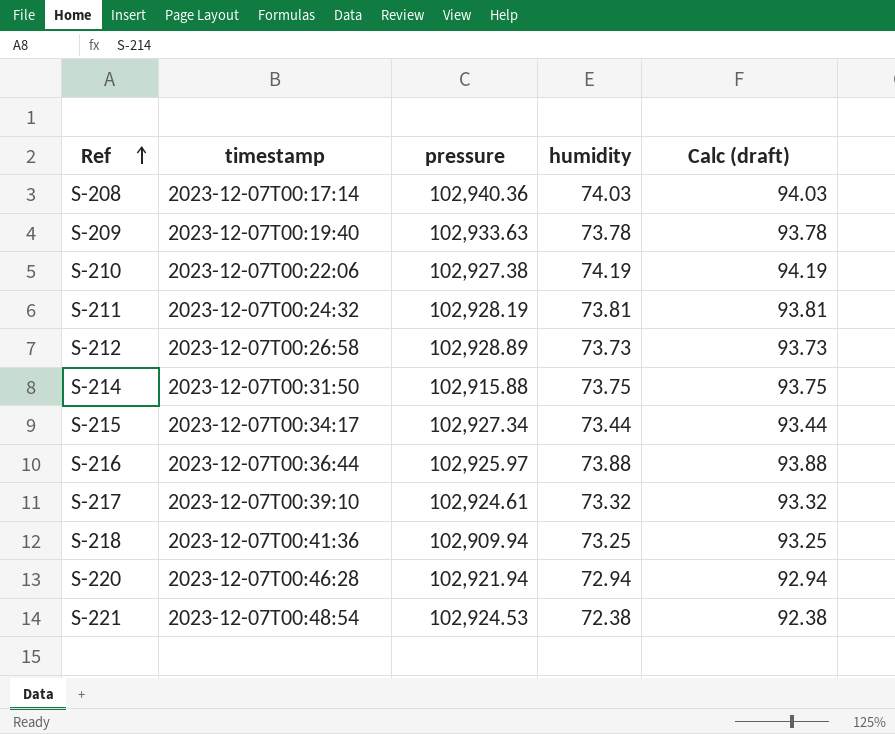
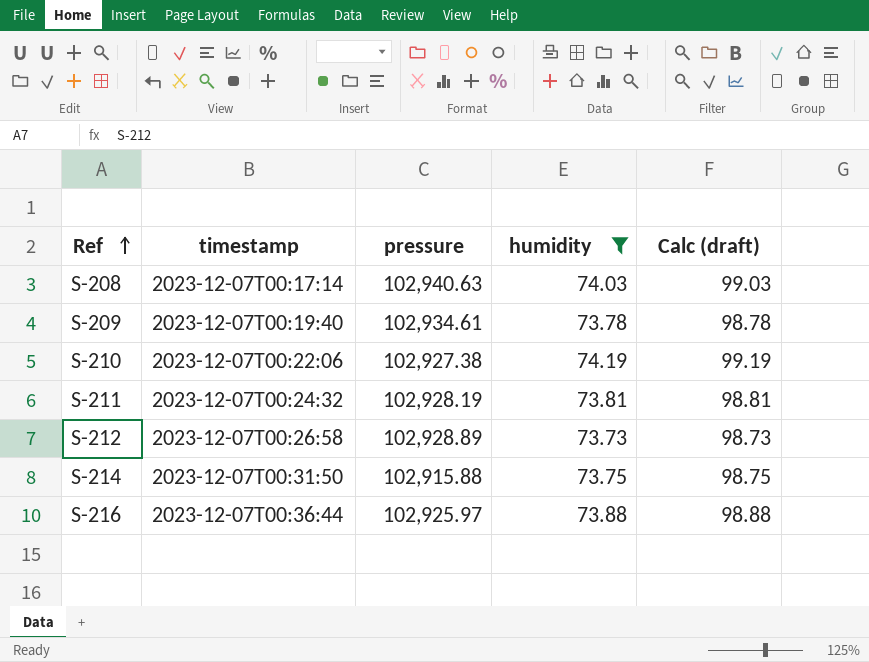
filter: none -> humidity >= 73.73
column Calc (draft) | formula: [humidity] + 20 -> [humidity] + 25
S-208 | pressure: 102,940.36 -> 102,940.63
S-209 | pressure: 102,933.63 -> 102,934.61

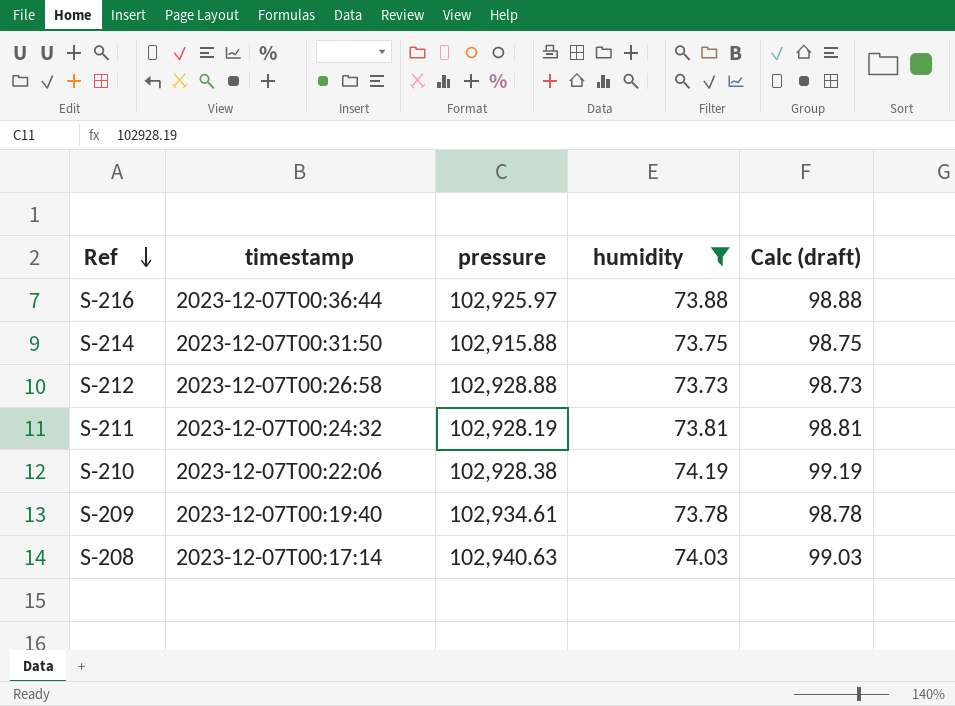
row order: Ref ascending -> Ref descending
S-212 | pressure: 102,928.89 -> 102,928.88
S-210 | pressure: 102,927.38 -> 102,928.38

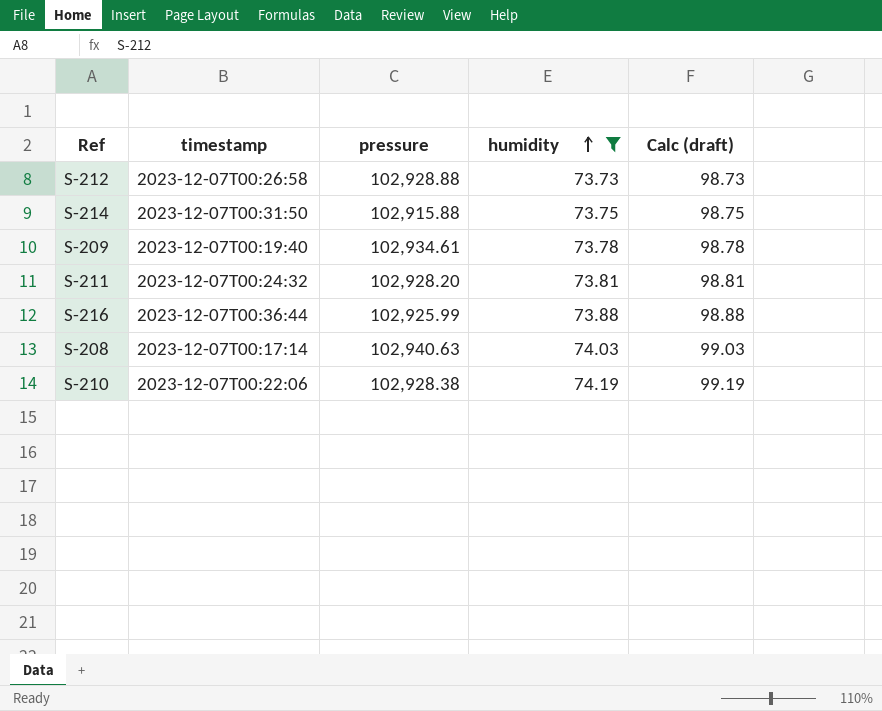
row order: Ref descending -> humidity ascending
S-211 | pressure: 102,928.19 -> 102,928.20
S-216 | pressure: 102,925.97 -> 102,925.99

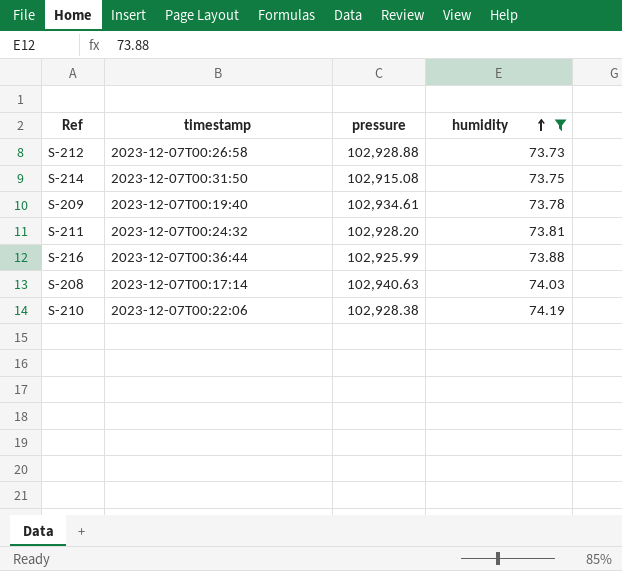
column Calc (draft) | formula: [humidity] + 25 -> none
S-214 | pressure: 102,915.88 -> 102,915.08

